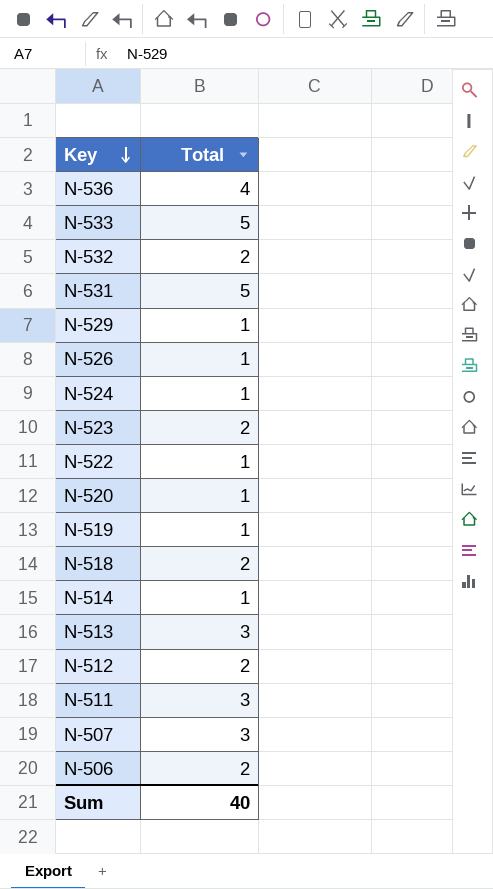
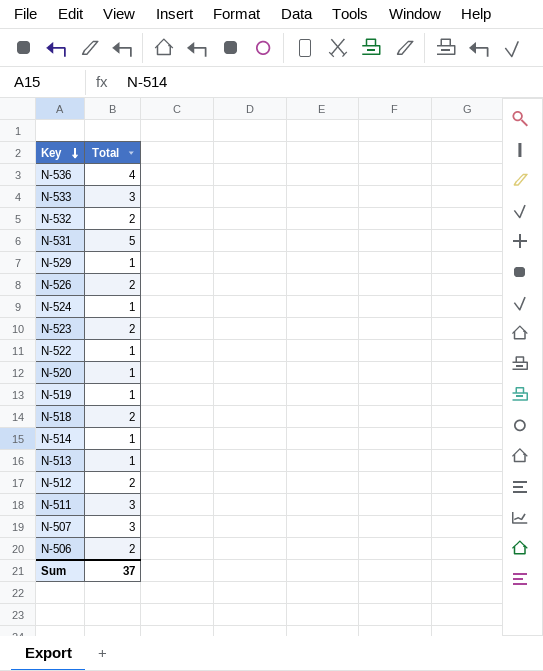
N-533 | Total: 5 -> 3
N-526 | Total: 1 -> 2
N-513 | Total: 3 -> 1
Sum | Total: 40 -> 37

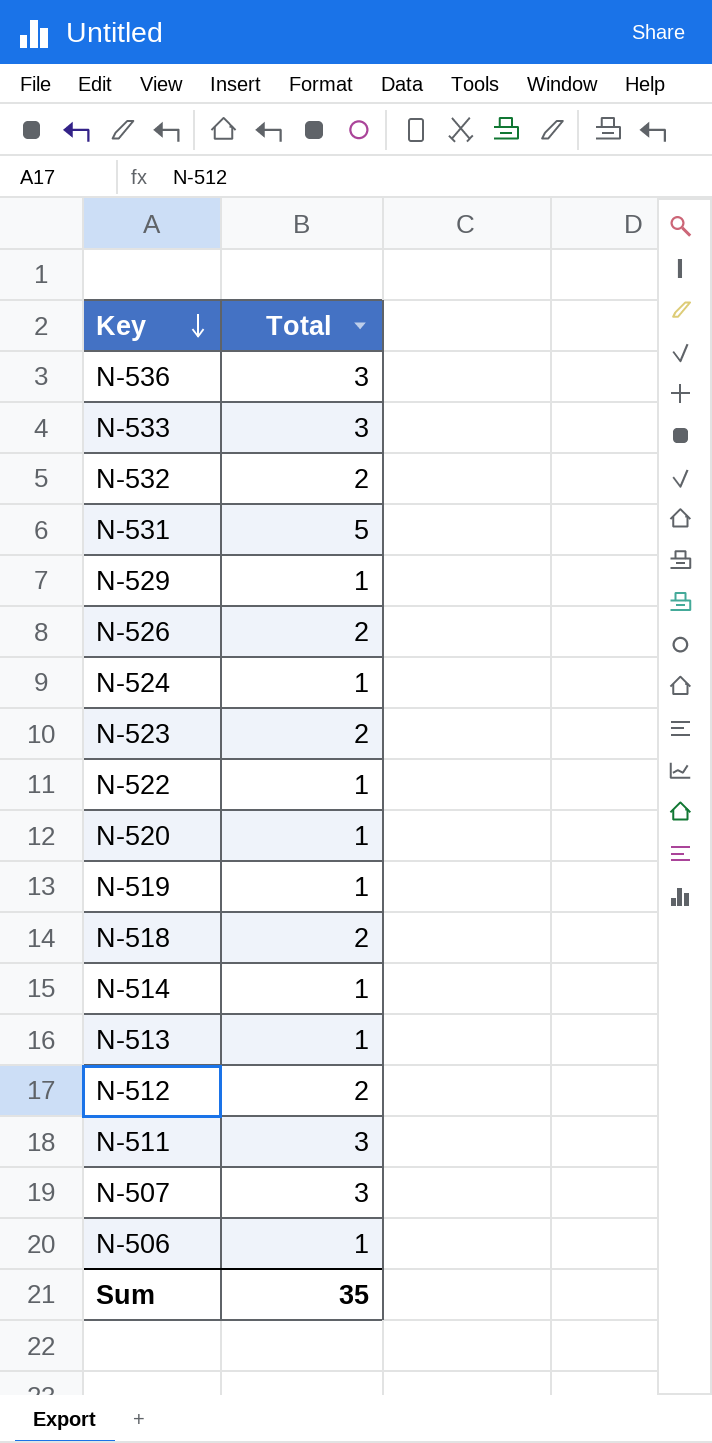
N-536 | Total: 4 -> 3
N-506 | Total: 2 -> 1
Sum | Total: 37 -> 35

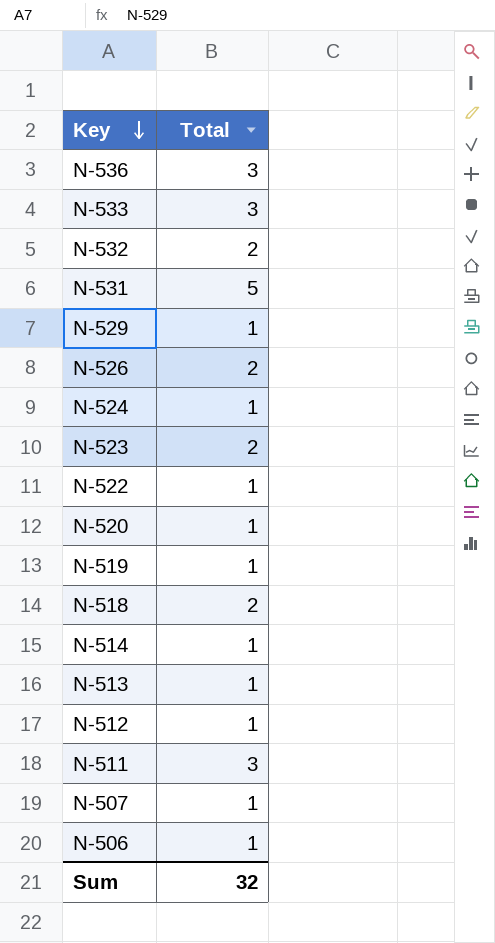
N-512 | Total: 2 -> 1
N-507 | Total: 3 -> 1
Sum | Total: 35 -> 32

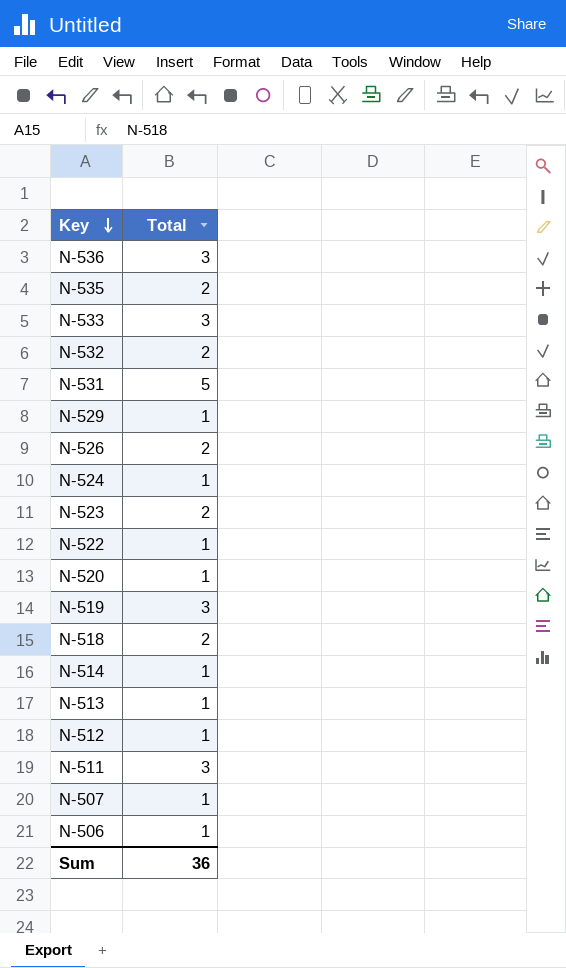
row N-535: none -> 2
N-519 | Total: 1 -> 3
Sum | Total: 32 -> 36

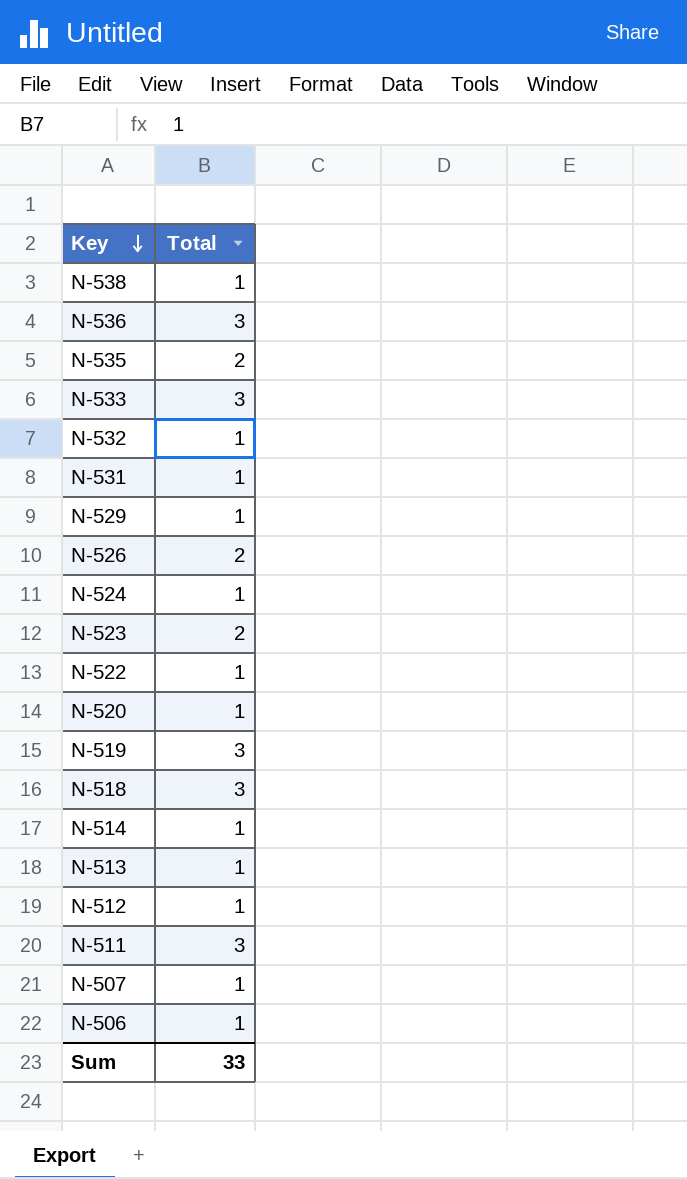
row N-538: none -> 1
N-532 | Total: 2 -> 1
N-531 | Total: 5 -> 1
N-518 | Total: 2 -> 3
Sum | Total: 36 -> 33

